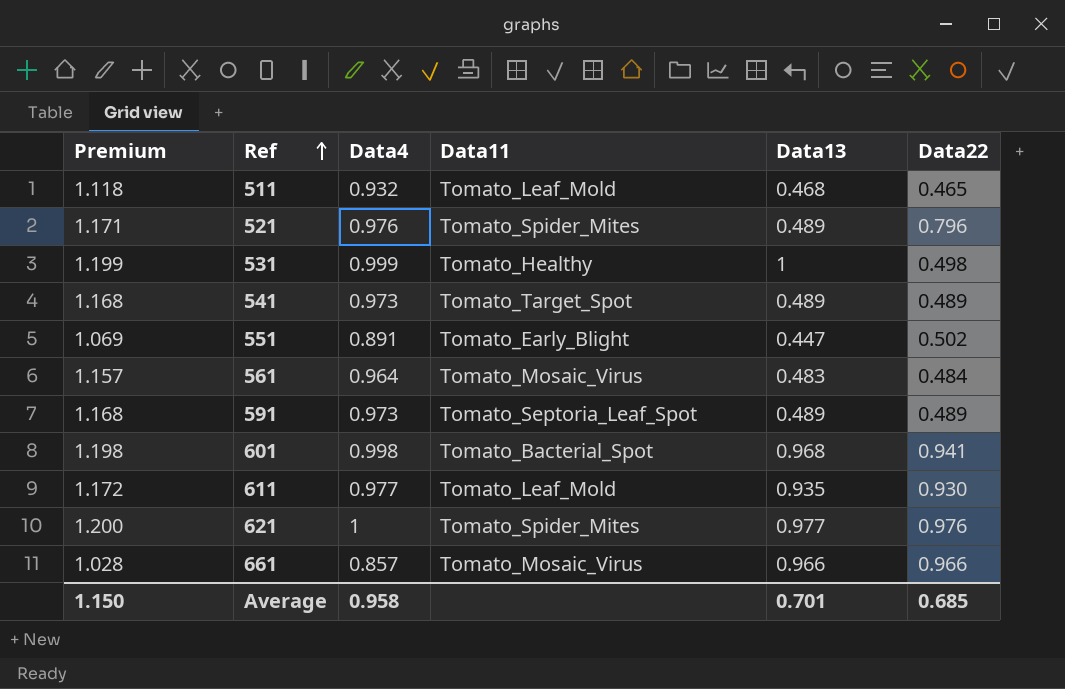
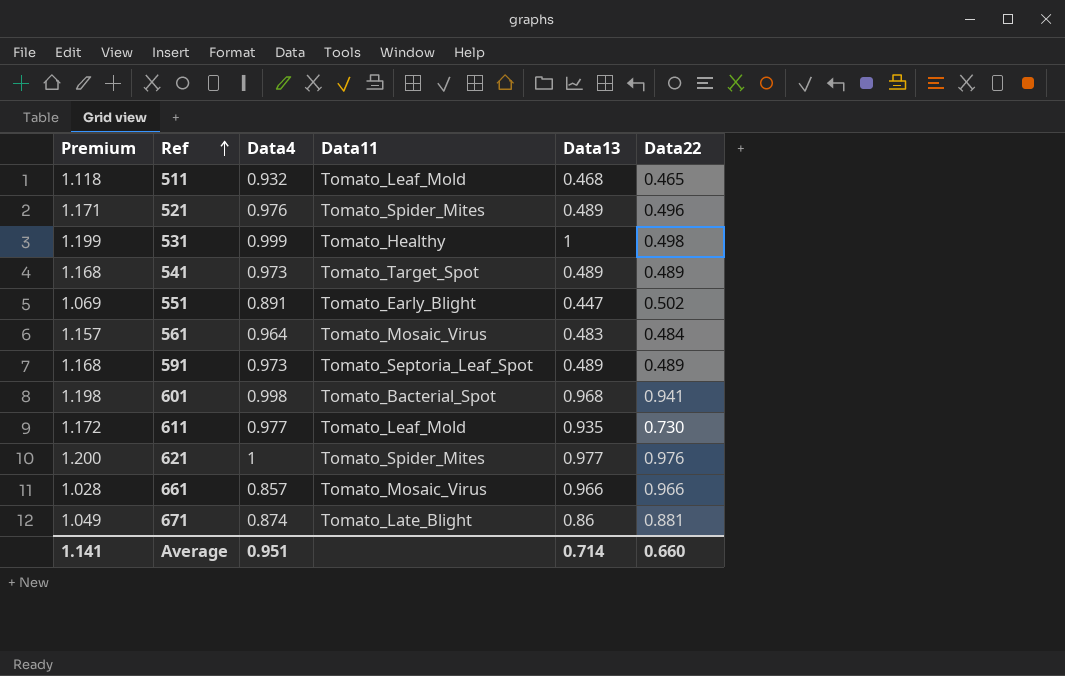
521 | Data22: 0.796 -> 0.496
611 | Data22: 0.930 -> 0.730
row 671: none -> 1.049 | 0.874 | Tomato_Late_Blight | 0.86 | 0.881
Average | Premium: 1.150 -> 1.141
Average | Data4: 0.958 -> 0.951
Average | Data13: 0.701 -> 0.714
Average | Data22: 0.685 -> 0.660

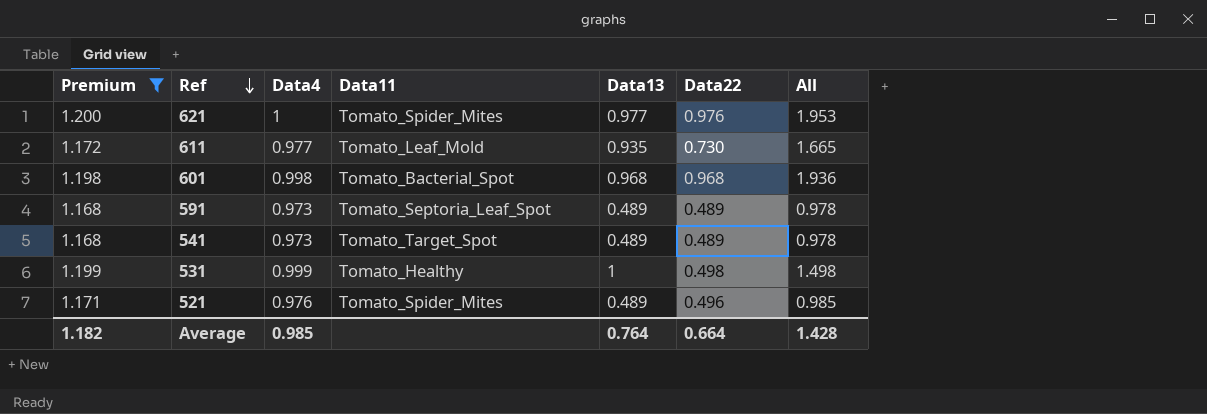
filter: none -> Premium >= 1.168
row order: Ref ascending -> Ref descending
column All | formula: none -> [Data13] + [Data22]
601 | Data22: 0.941 -> 0.968
Average | Premium: 1.141 -> 1.182
Average | Data4: 0.951 -> 0.985
Average | Data13: 0.714 -> 0.764
Average | Data22: 0.660 -> 0.664

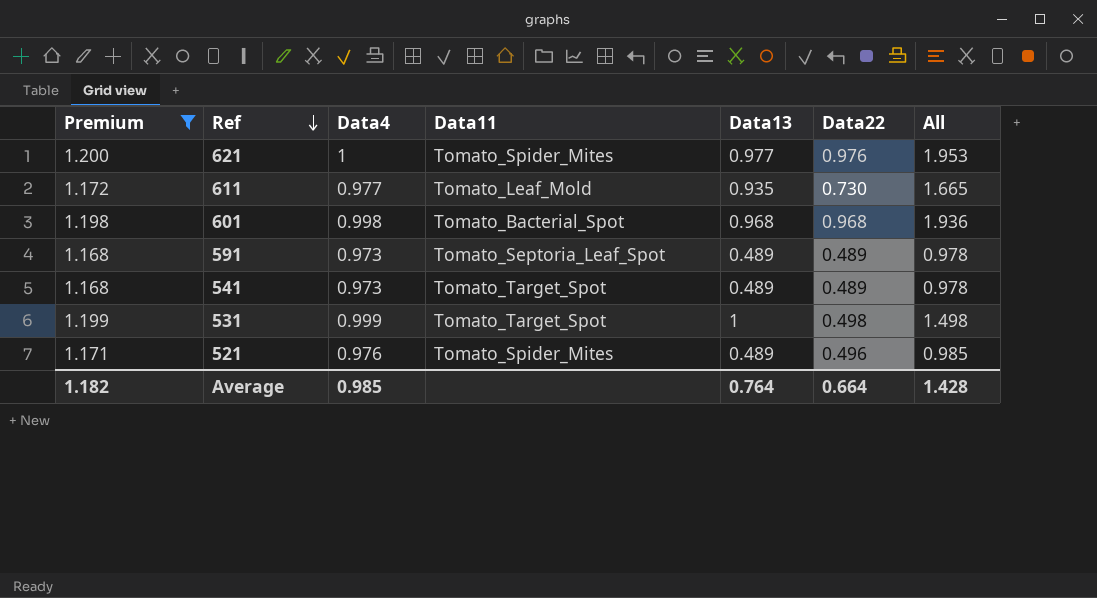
531 | Data11: Tomato_Healthy -> Tomato_Target_Spot

